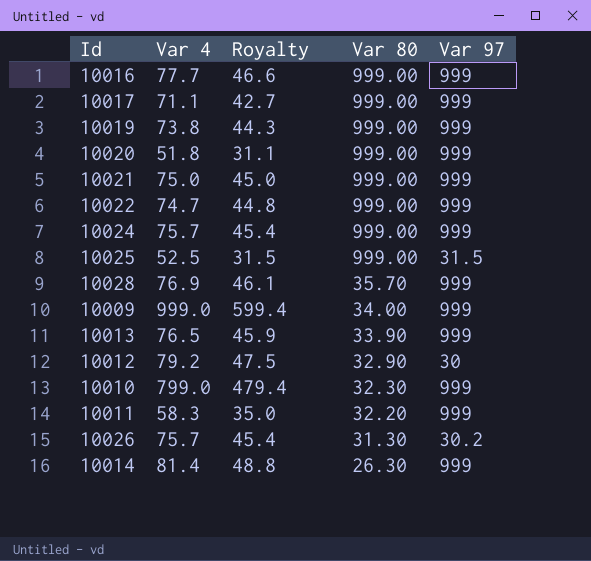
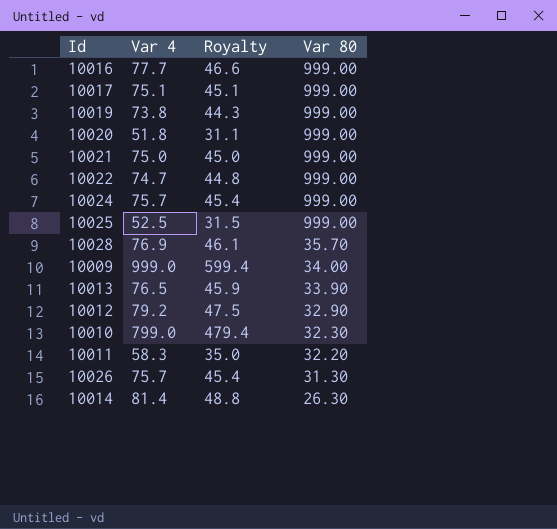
column Var 97 | position: 5 -> none
10017 | Var 4: 71.1 -> 75.1
10017 | Royalty: 42.7 -> 45.1

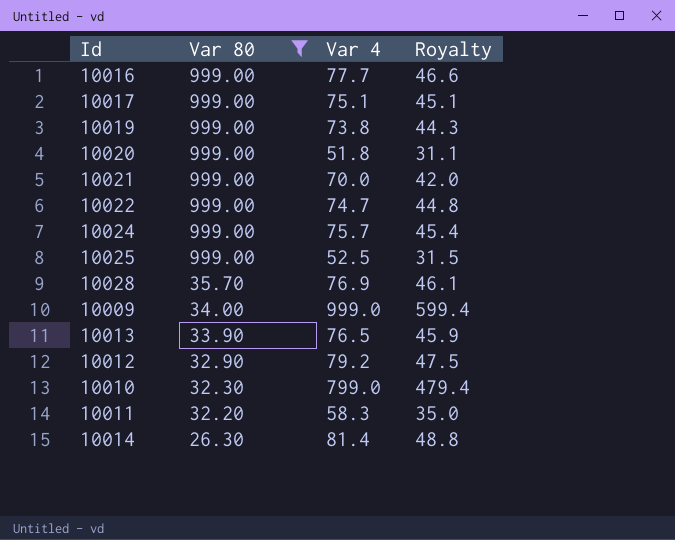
filter: none -> Var 80 != 31.30
column Var 80 | position: 4 -> 2
10021 | Var 4: 75.0 -> 70.0
10021 | Royalty: 45.0 -> 42.0

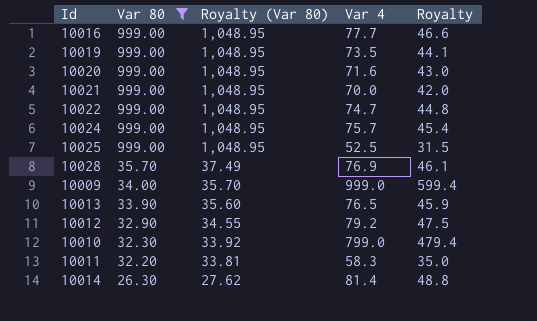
column Royalty (Var 80) | formula: none -> [Var 80] * 1.05
row 10017: 999.00 | 75.1 | 45.1 -> none
10019 | Var 4: 73.8 -> 73.5
10019 | Royalty: 44.3 -> 44.1
10020 | Var 4: 51.8 -> 71.6
10020 | Royalty: 31.1 -> 43.0

